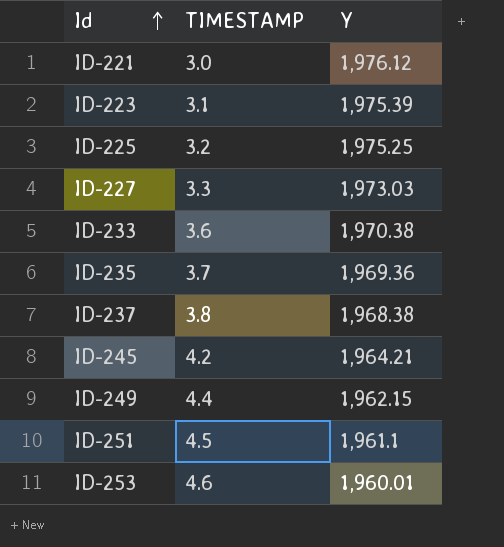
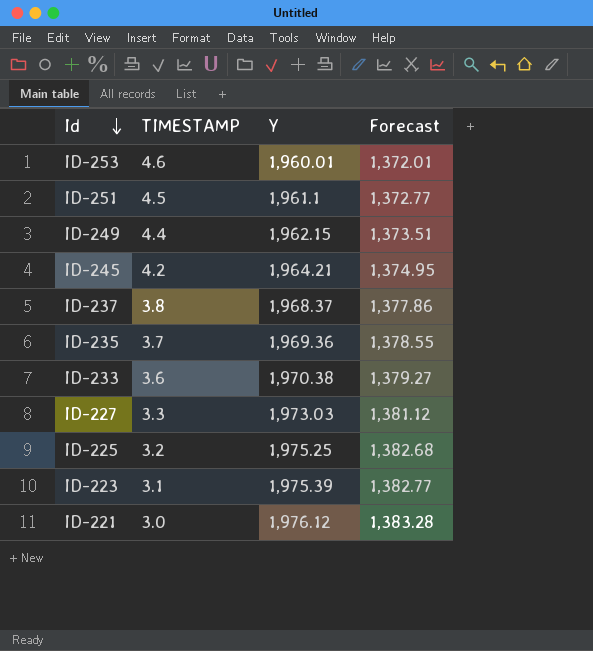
row order: Id ascending -> Id descending
column Forecast | formula: none -> [Y] * 0.7
ID-237 | Y: 1,968.38 -> 1,968.37

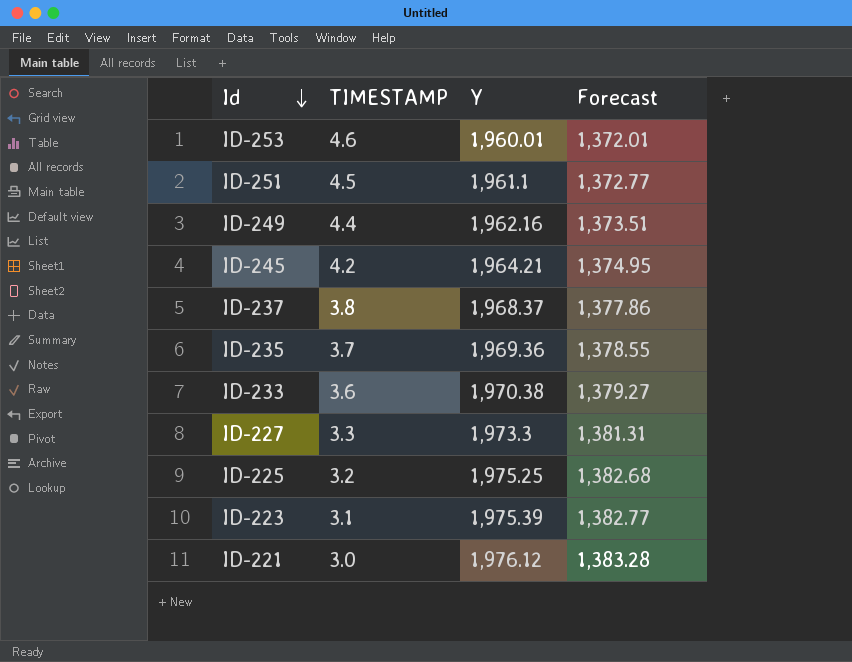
ID-249 | Y: 1,962.15 -> 1,962.16
ID-227 | Y: 1,973.03 -> 1,973.3
ID-227 | Forecast: 1,381.12 -> 1,381.31

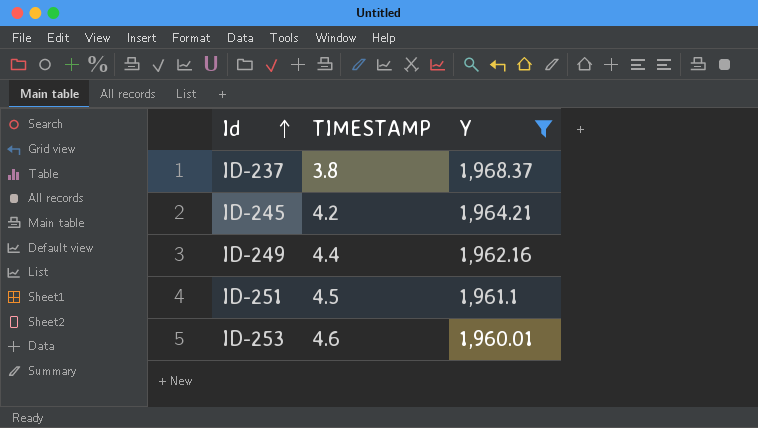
filter: none -> Y <= 1,968.37
row order: Id descending -> Id ascending
column Forecast | formula: [Y] * 0.7 -> none

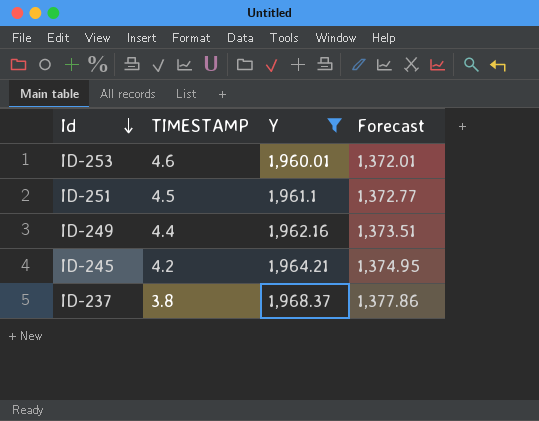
row order: Id ascending -> Id descending
column Forecast | formula: none -> [Y] * 0.7

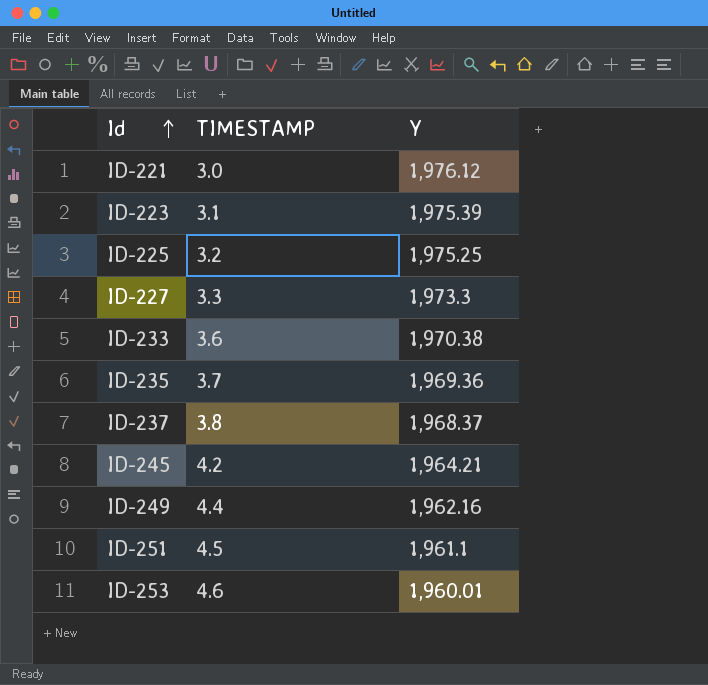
filter: Y <= 1,968.37 -> none
row order: Id descending -> Id ascending
column Forecast | formula: [Y] * 0.7 -> none

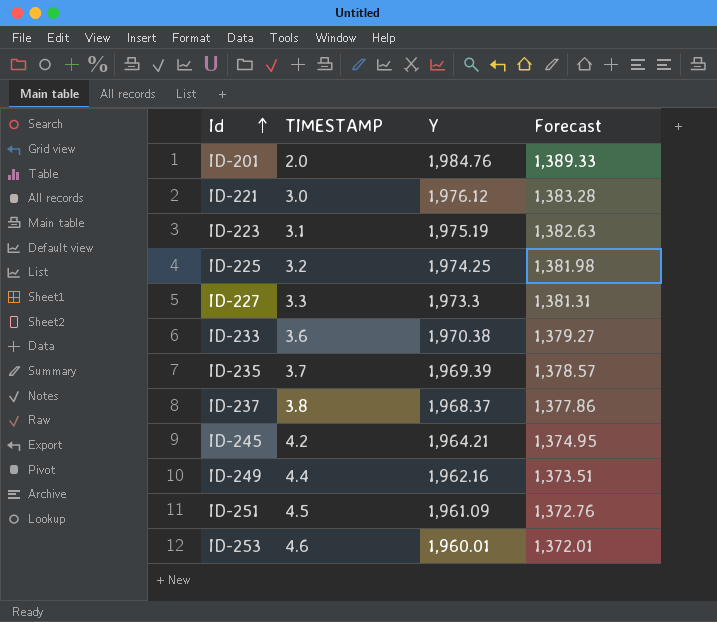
column Forecast | formula: none -> [Y] * 0.7
row ID-201: none -> 2.0 | 1,984.76 | 1,389.33
ID-223 | Y: 1,975.39 -> 1,975.19
ID-225 | Y: 1,975.25 -> 1,974.25
ID-235 | Y: 1,969.36 -> 1,969.39
ID-251 | Y: 1,961.1 -> 1,961.09

